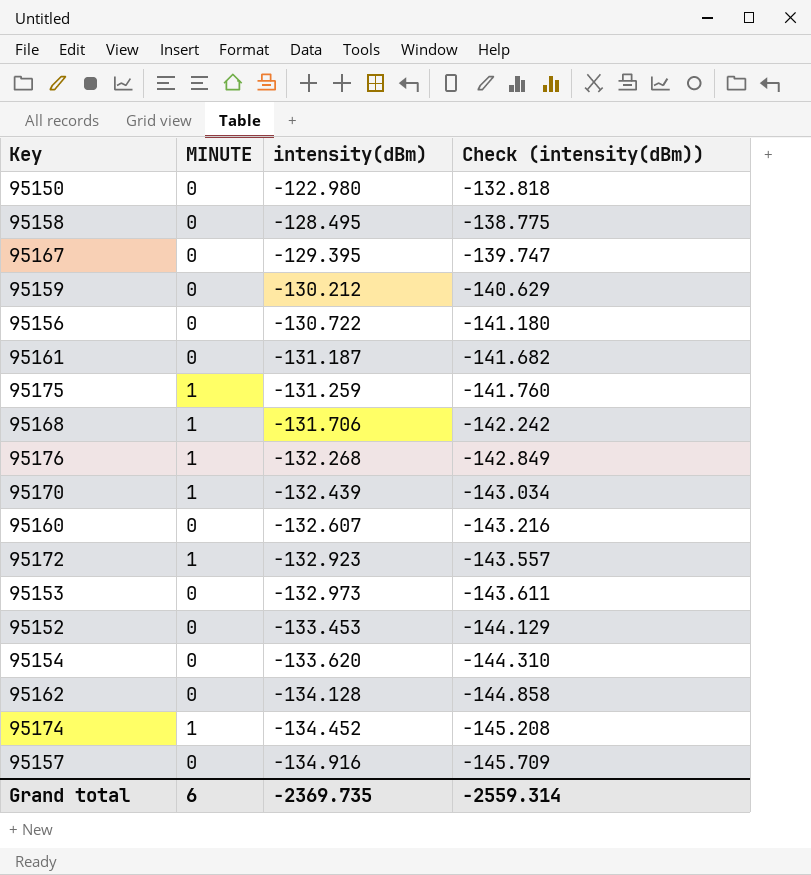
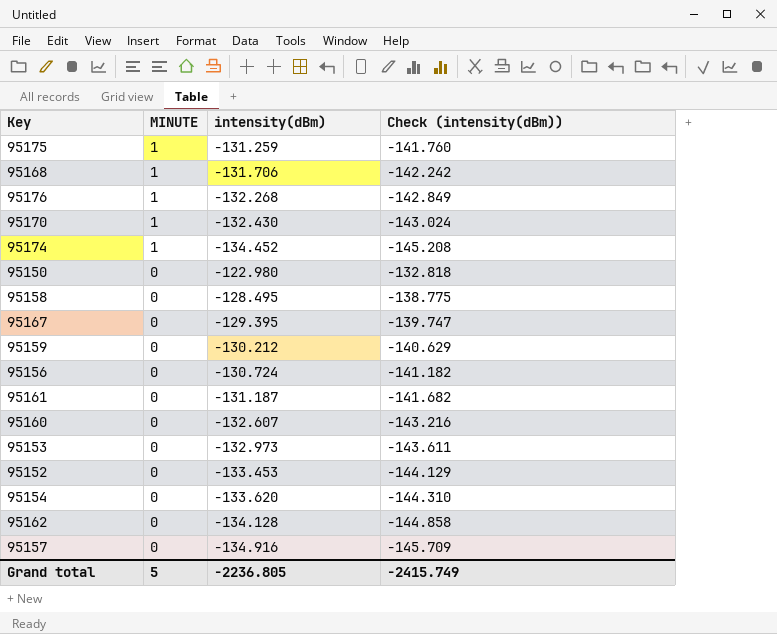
row order: intensity(dBm) descending -> MINUTE descending
row 95172: 1 | -132.923 | -143.557 -> none
95170 | intensity(dBm): -132.439 -> -132.430
95170 | Check (intensity(dBm)): -143.034 -> -143.024
95156 | intensity(dBm): -130.722 -> -130.724
95156 | Check (intensity(dBm)): -141.180 -> -141.182
Grand total | MINUTE: 6 -> 5
Grand total | intensity(dBm): -2369.735 -> -2236.805
Grand total | Check (intensity(dBm)): -2559.314 -> -2415.749

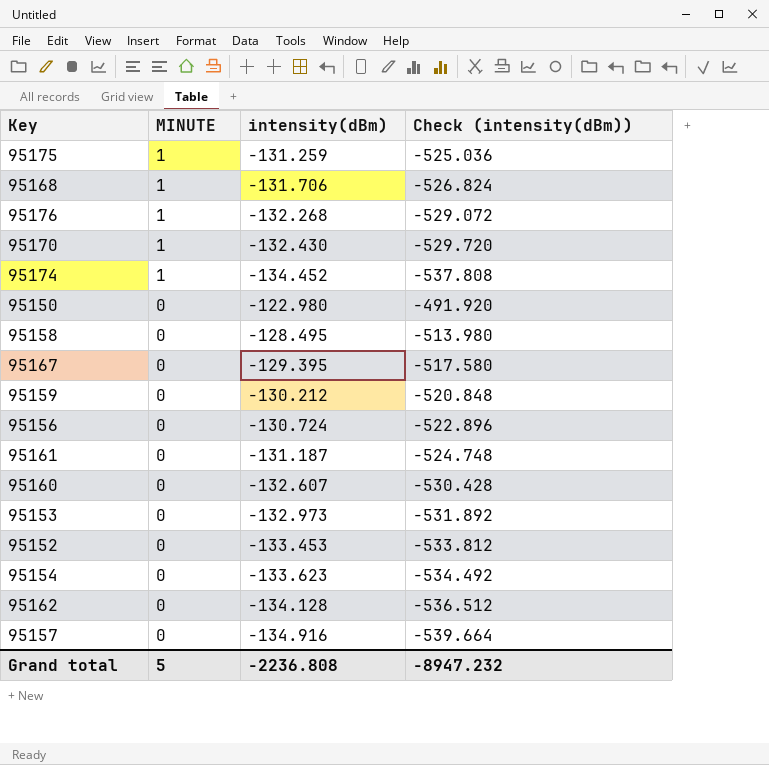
column Check (intensity(dBm)) | formula: [intensity(dBm)] * 1.08 -> [intensity(dBm)] * 4
95154 | intensity(dBm): -133.620 -> -133.623
Grand total | intensity(dBm): -2236.805 -> -2236.808
Grand total | Check (intensity(dBm)): -2415.749 -> -8947.232

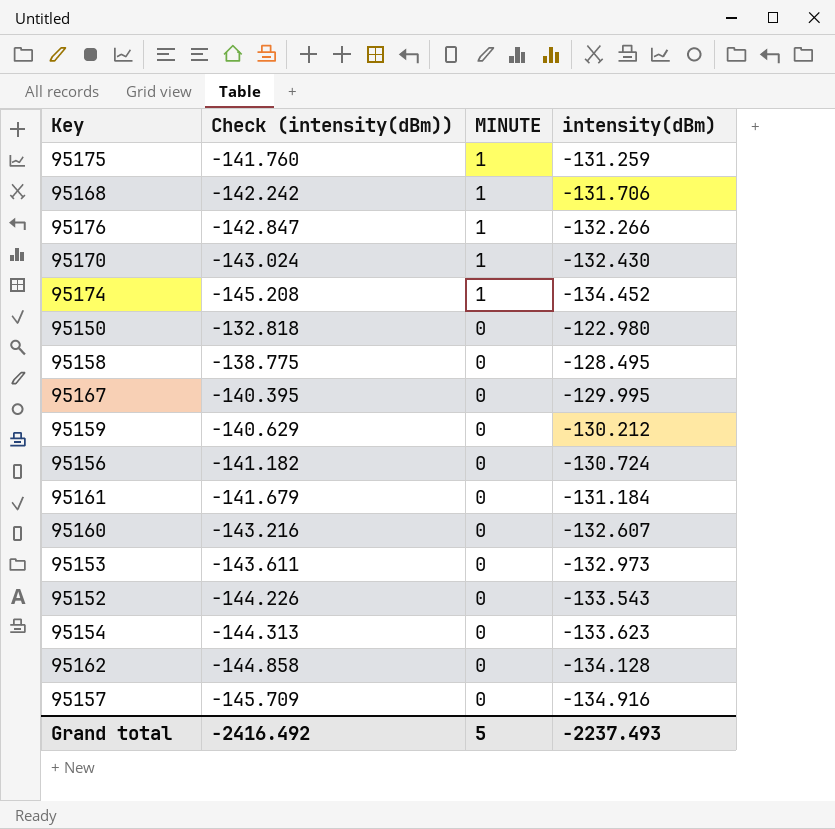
column Check (intensity(dBm)) | formula: [intensity(dBm)] * 4 -> [intensity(dBm)] * 1.08
column Check (intensity(dBm)) | position: 4 -> 2
95176 | intensity(dBm): -132.268 -> -132.266
95167 | intensity(dBm): -129.395 -> -129.995
95161 | intensity(dBm): -131.187 -> -131.184
95152 | intensity(dBm): -133.453 -> -133.543
Grand total | Check (intensity(dBm)): -8947.232 -> -2416.492
Grand total | intensity(dBm): -2236.808 -> -2237.493

